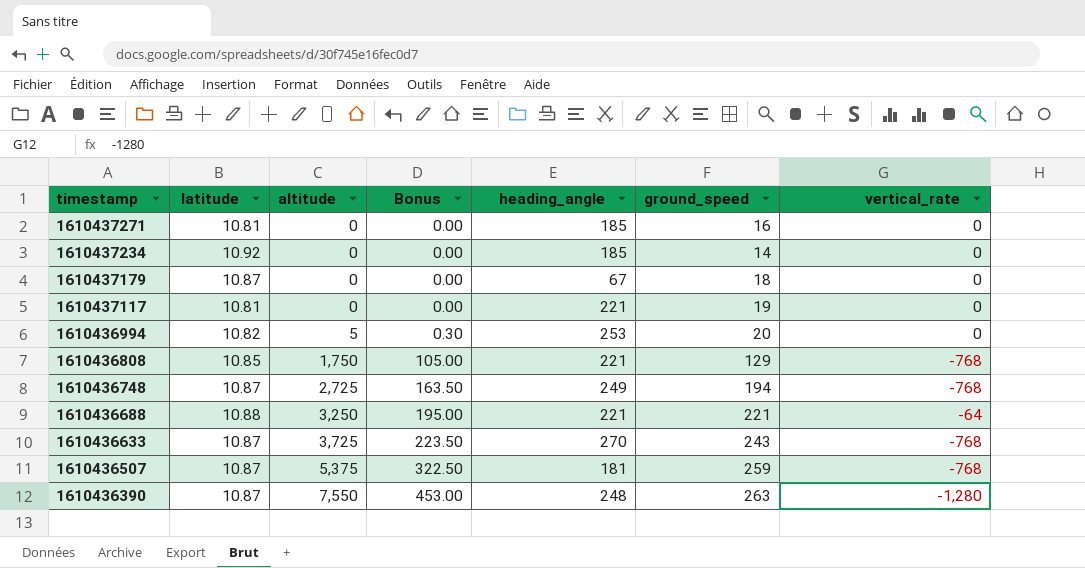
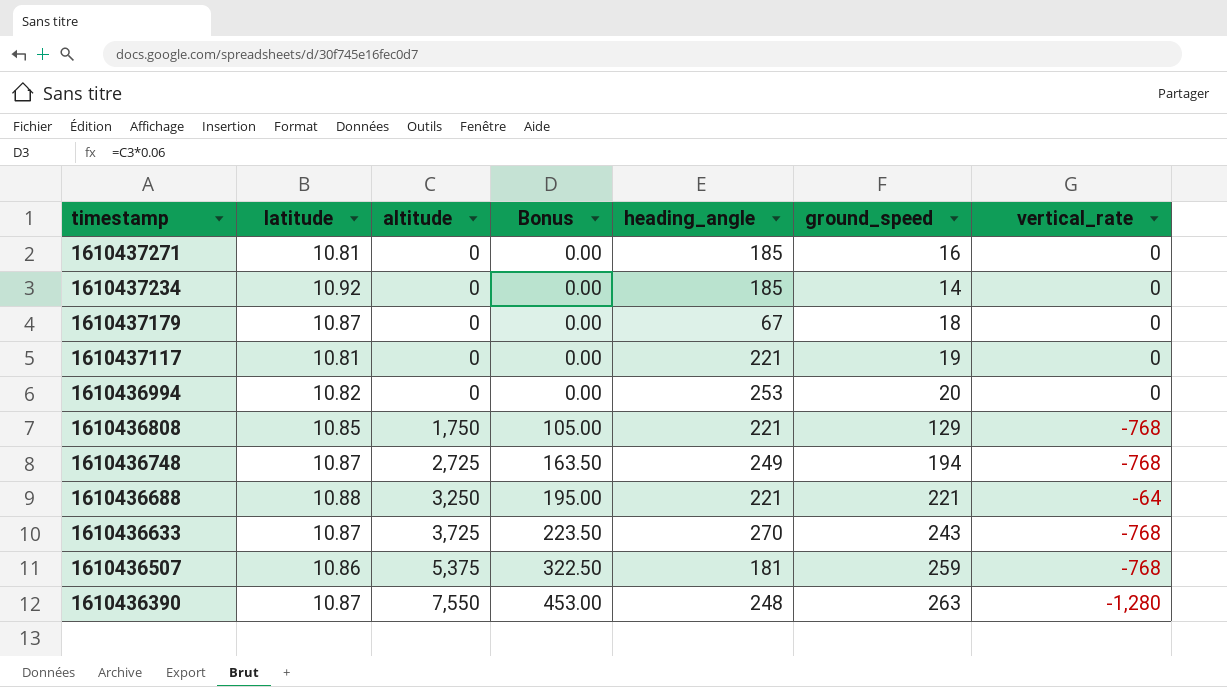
1610436994 | altitude: 5 -> 0
1610436994 | Bonus: 0.30 -> 0.00
1610436507 | latitude: 10.87 -> 10.86

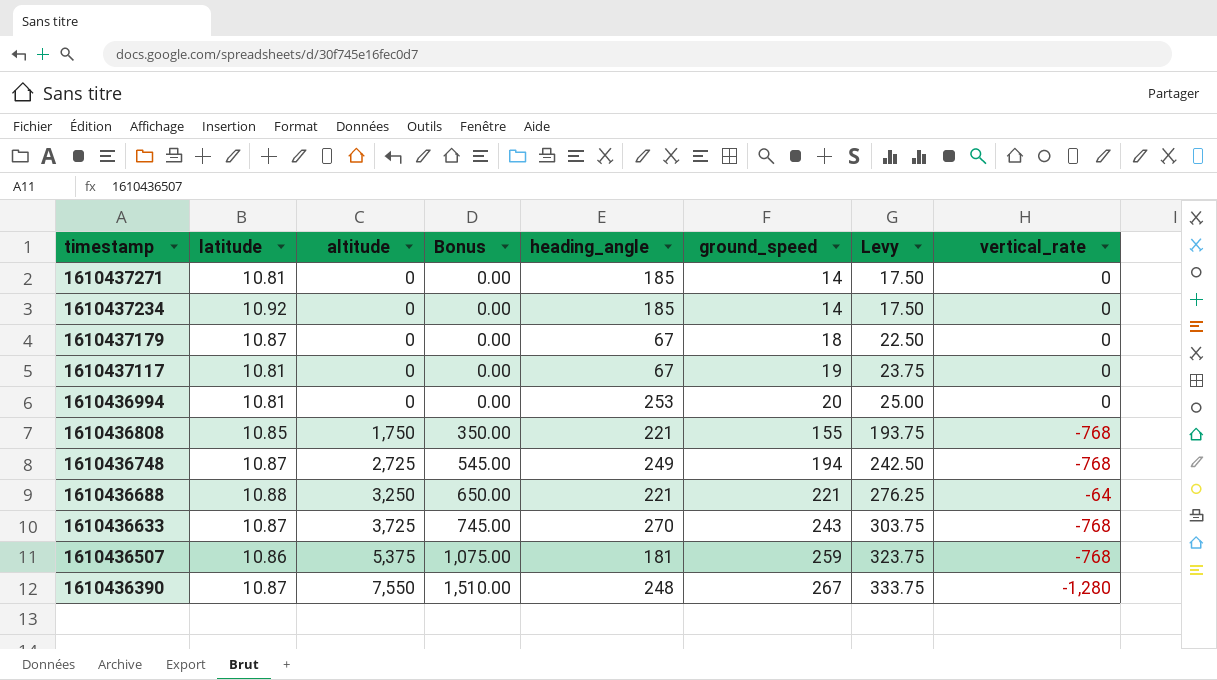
column Bonus | formula: [altitude] * 0.06 -> [altitude] * 0.2
column Levy | formula: none -> [ground_speed] * 1.25
1610437271 | ground_speed: 16 -> 14
1610437117 | heading_angle: 221 -> 67
1610436994 | latitude: 10.82 -> 10.81
1610436808 | ground_speed: 129 -> 155
1610436390 | ground_speed: 263 -> 267

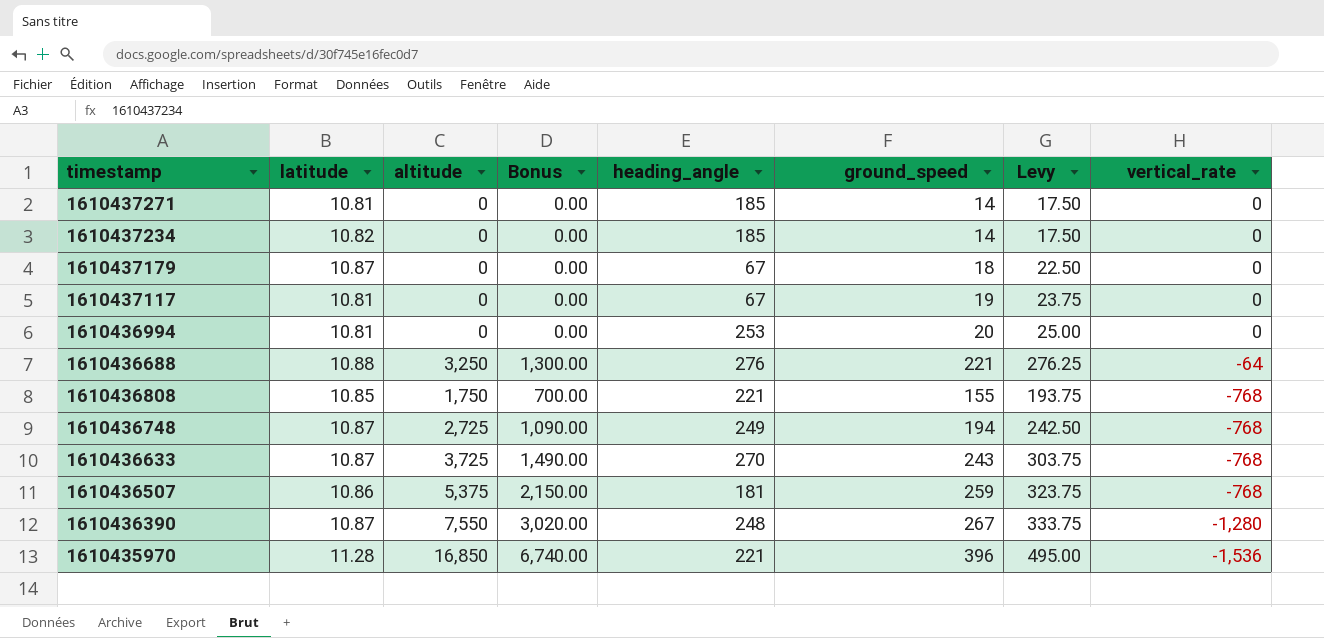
row order: timestamp descending -> vertical_rate descending
column Bonus | formula: [altitude] * 0.2 -> [altitude] * 0.4
1610437234 | latitude: 10.92 -> 10.82
1610436688 | heading_angle: 221 -> 276
row 1610435970: none -> 11.28 | 16,850 | 6,740.00 | 221 | 396 | 495.00 | -1,536

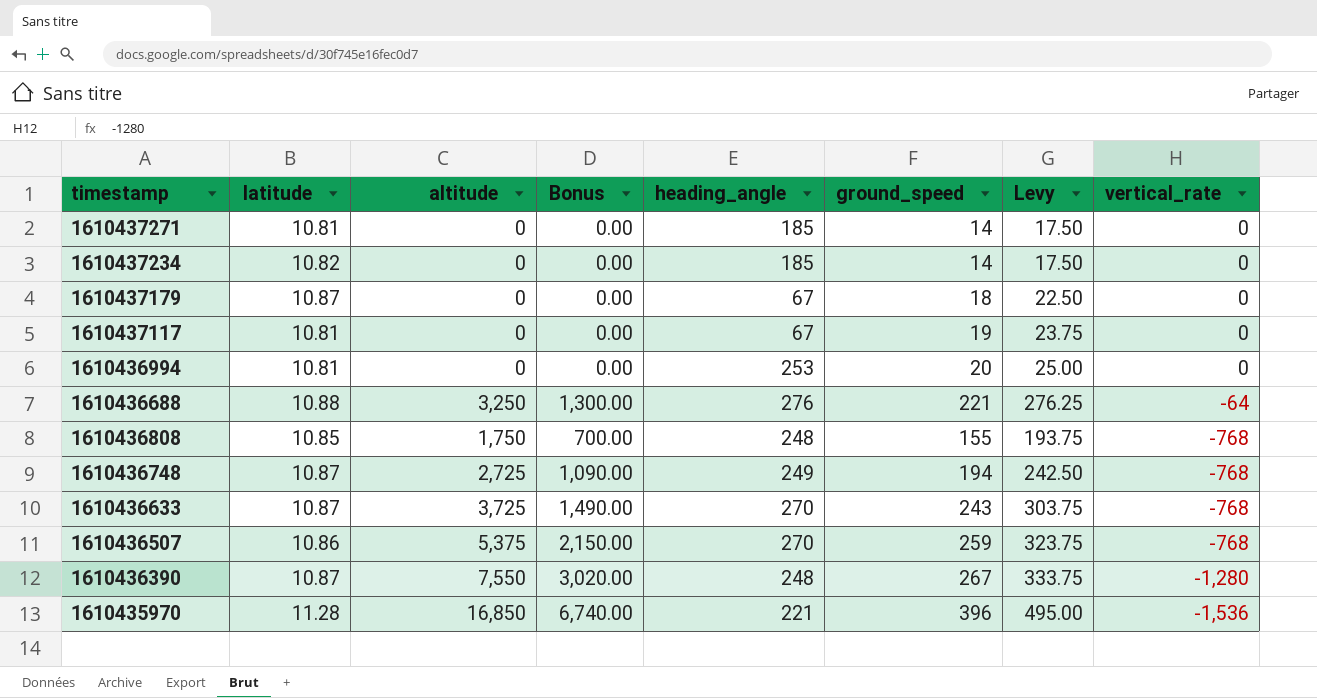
1610436808 | heading_angle: 221 -> 248
1610436507 | heading_angle: 181 -> 270

